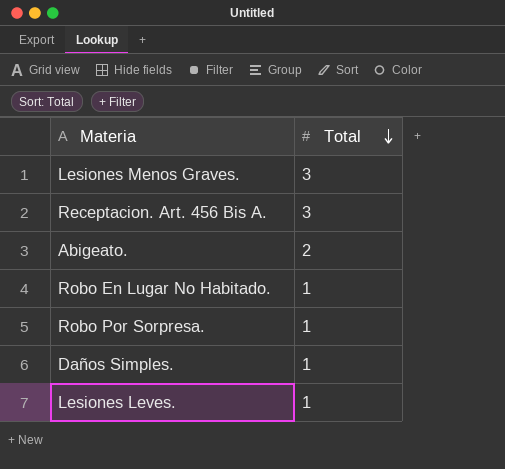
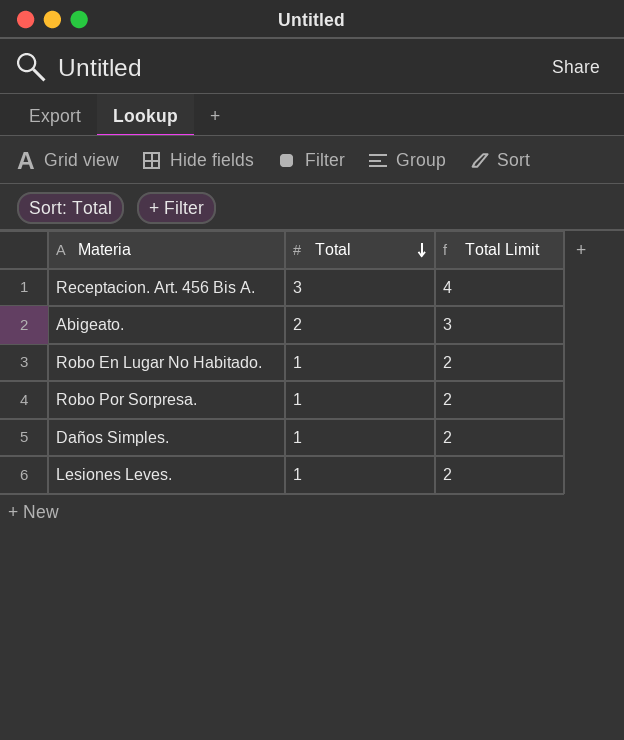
column Total Limit | formula: none -> [Total] + 1
row Lesiones Menos Graves.: 3 -> none

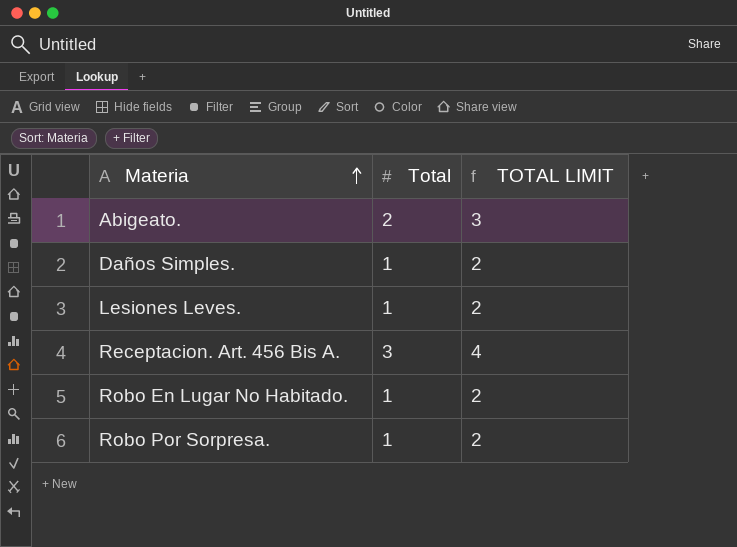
row order: Total descending -> Materia ascending
column name: Total Limit -> TOTAL LIMIT

